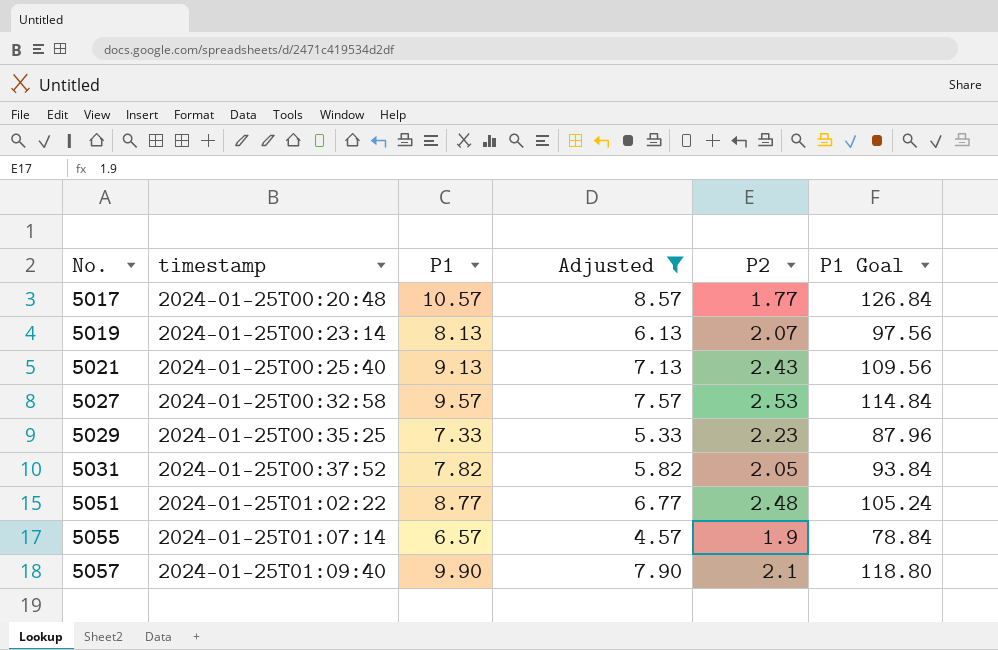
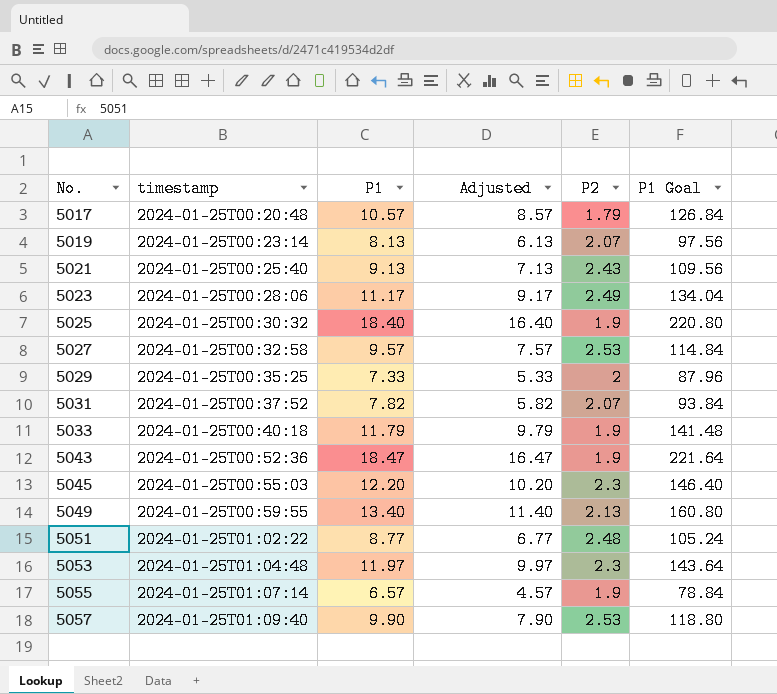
filter: Adjusted <= 8.57 -> none
5017 | P2: 1.77 -> 1.79
5029 | P2: 2.23 -> 2
5031 | P2: 2.05 -> 2.07
5057 | P2: 2.1 -> 2.53

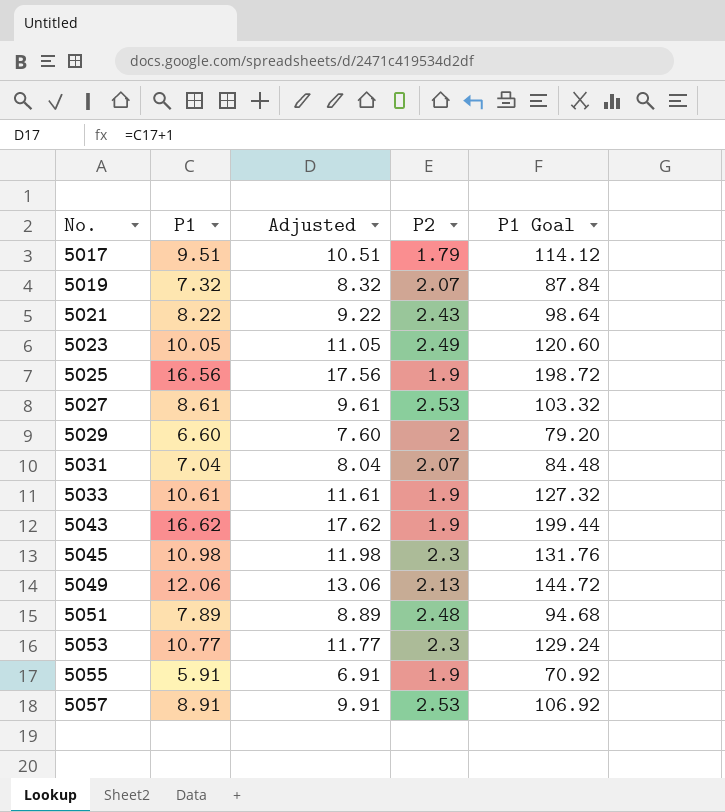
column timestamp | position: 2 -> none
column Adjusted | formula: [P1] - 2 -> [P1] + 1
5017 | P1: 10.57 -> 9.51
5017 | P1 Goal: 126.84 -> 114.12
5019 | P1: 8.13 -> 7.32
5019 | P1 Goal: 97.56 -> 87.84
5021 | P1: 9.13 -> 8.22
5021 | P1 Goal: 109.56 -> 98.64
5023 | P1: 11.17 -> 10.05
5023 | P1 Goal: 134.04 -> 120.60
5025 | P1: 18.40 -> 16.56
5025 | P1 Goal: 220.80 -> 198.72
5027 | P1: 9.57 -> 8.61
5027 | P1 Goal: 114.84 -> 103.32
5029 | P1: 7.33 -> 6.60
5029 | P1 Goal: 87.96 -> 79.20
5031 | P1: 7.82 -> 7.04
5031 | P1 Goal: 93.84 -> 84.48
5033 | P1: 11.79 -> 10.61
5033 | P1 Goal: 141.48 -> 127.32
5043 | P1: 18.47 -> 16.62
5043 | P1 Goal: 221.64 -> 199.44
5045 | P1: 12.20 -> 10.98
5045 | P1 Goal: 146.40 -> 131.76
5049 | P1: 13.40 -> 12.06
5049 | P1 Goal: 160.80 -> 144.72
5051 | P1: 8.77 -> 7.89
5051 | P1 Goal: 105.24 -> 94.68
5053 | P1: 11.97 -> 10.77
5053 | P1 Goal: 143.64 -> 129.24
5055 | P1: 6.57 -> 5.91
5055 | P1 Goal: 78.84 -> 70.92
5057 | P1: 9.90 -> 8.91
5057 | P1 Goal: 118.80 -> 106.92

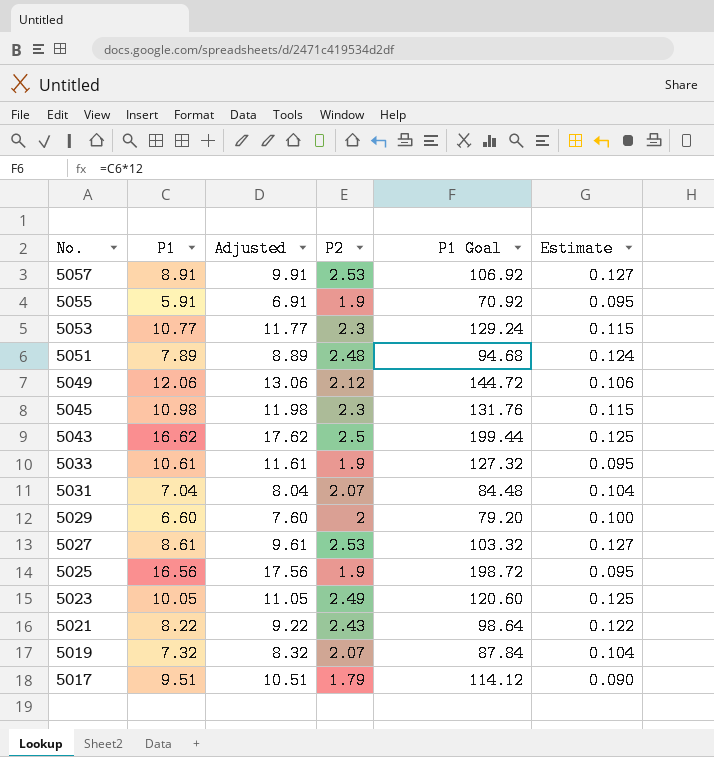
row order: No. ascending -> No. descending
column Estimate | formula: none -> [P2] * 0.05
5049 | P2: 2.13 -> 2.12
5043 | P2: 1.9 -> 2.5

